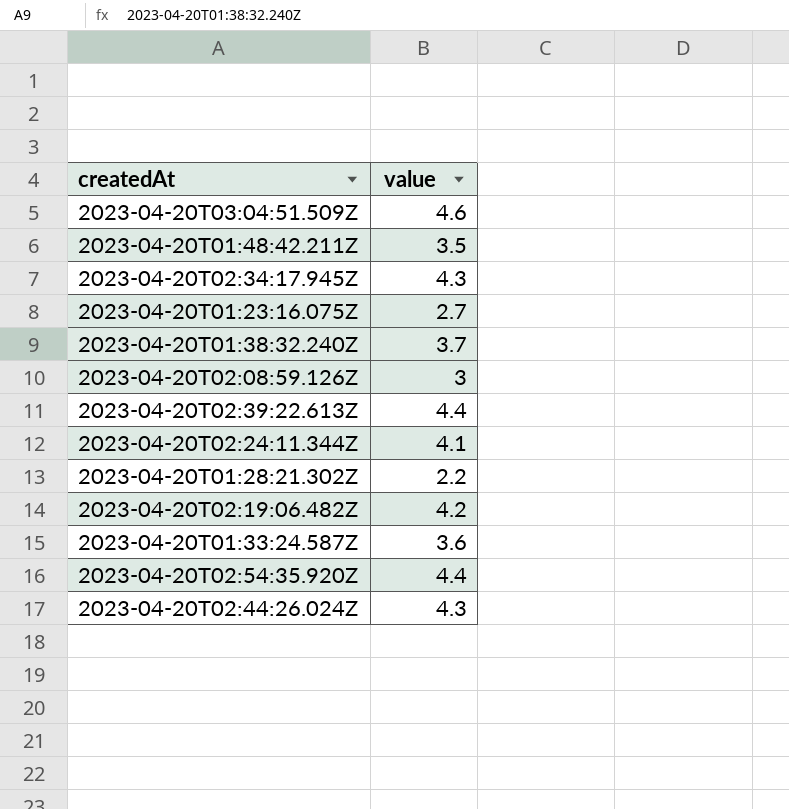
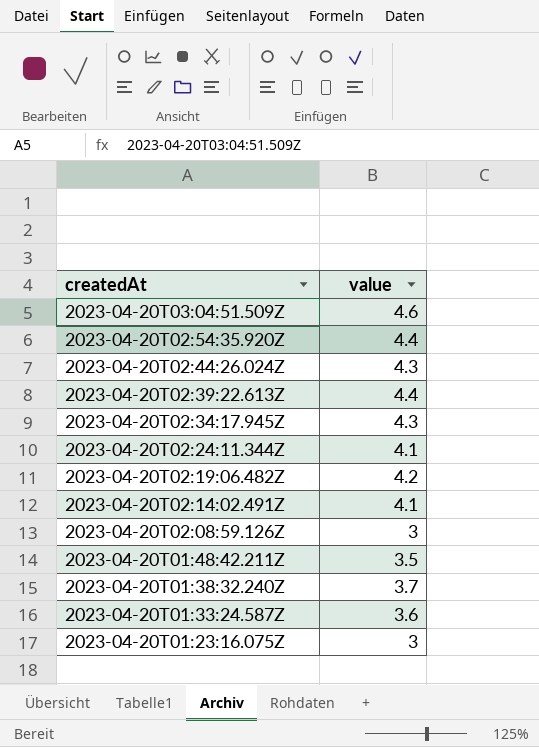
row order: none -> createdAt descending
row 2023-04-20T01:28:21.302Z: 2.2 -> none
row 2023-04-20T02:14:02.491Z: none -> 4.1
2023-04-20T01:23:16.075Z | value: 2.7 -> 3

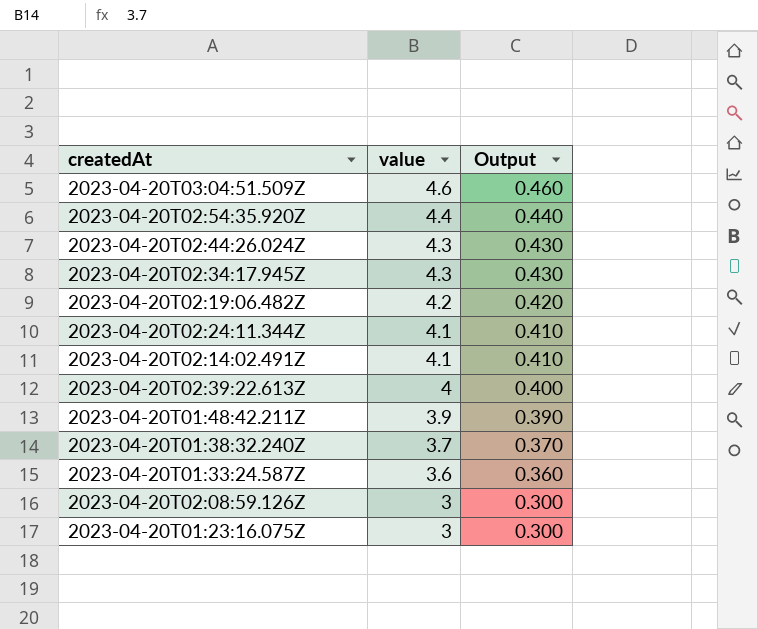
row order: createdAt descending -> value descending
column Output | formula: none -> [value] * 0.1
2023-04-20T02:39:22.613Z | value: 4.4 -> 4
2023-04-20T01:48:42.211Z | value: 3.5 -> 3.9

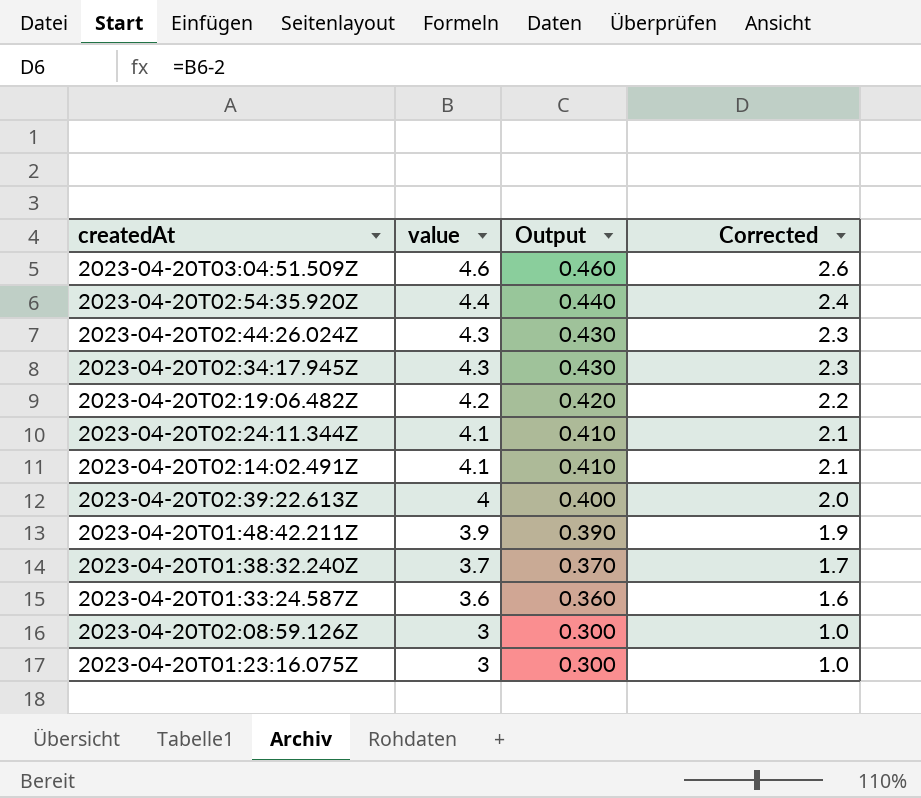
column Corrected | formula: none -> [value] - 2

